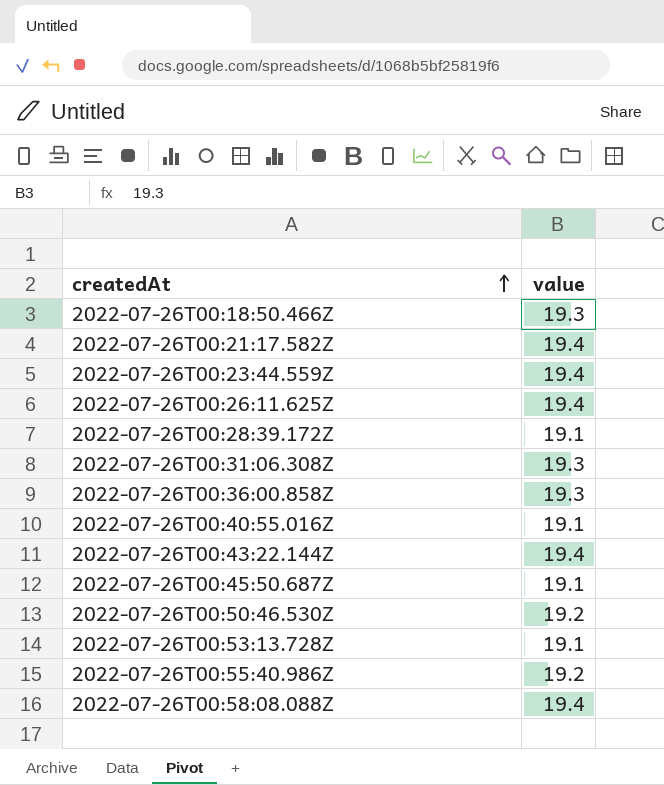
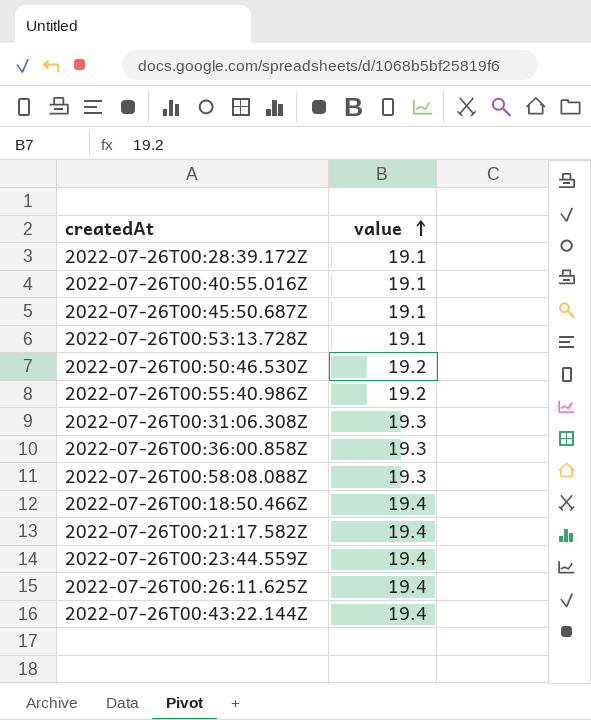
row order: createdAt ascending -> value ascending
2022-07-26T00:58:08.088Z | value: 19.4 -> 19.3
2022-07-26T00:18:50.466Z | value: 19.3 -> 19.4

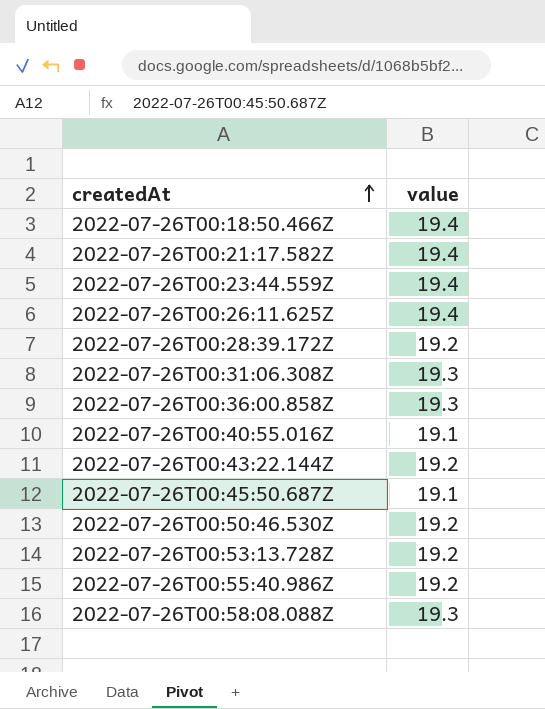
row order: value ascending -> createdAt ascending
2022-07-26T00:28:39.172Z | value: 19.1 -> 19.2
2022-07-26T00:43:22.144Z | value: 19.4 -> 19.2
2022-07-26T00:53:13.728Z | value: 19.1 -> 19.2

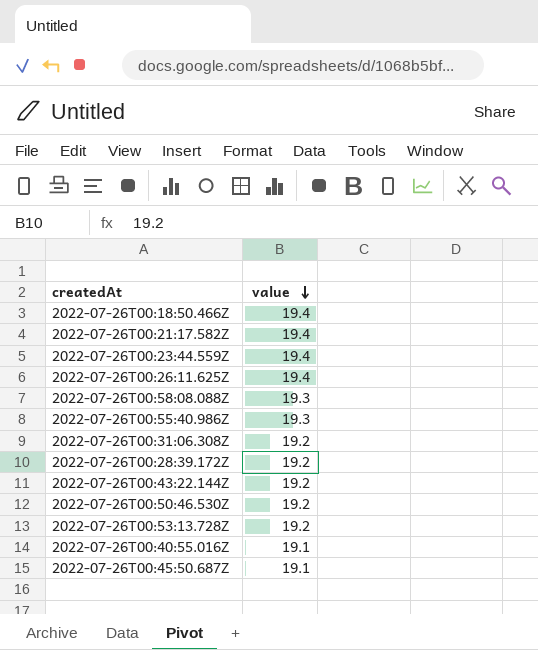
row order: createdAt ascending -> value descending
row 2022-07-26T00:36:00.858Z: 19.3 -> none
2022-07-26T00:55:40.986Z | value: 19.2 -> 19.3
2022-07-26T00:31:06.308Z | value: 19.3 -> 19.2

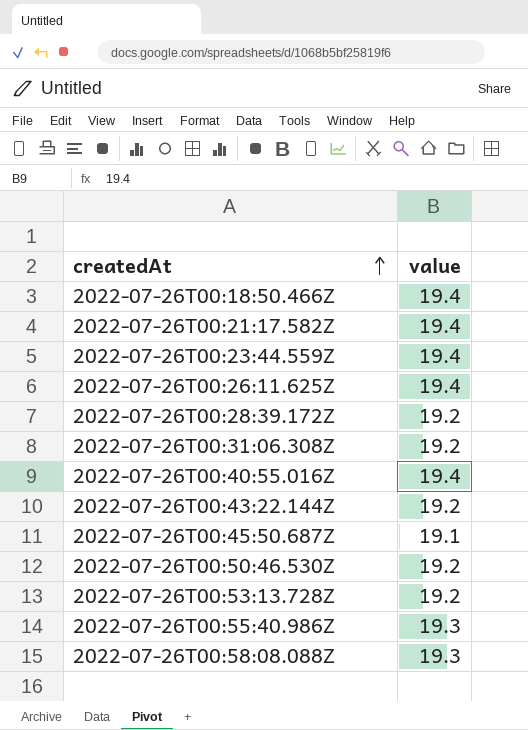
row order: value descending -> createdAt ascending
2022-07-26T00:40:55.016Z | value: 19.1 -> 19.4

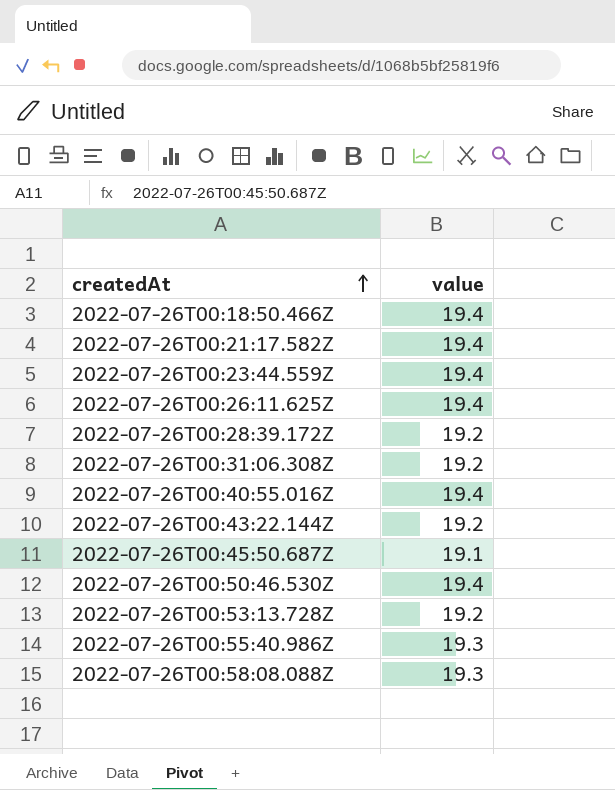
2022-07-26T00:50:46.530Z | value: 19.2 -> 19.4

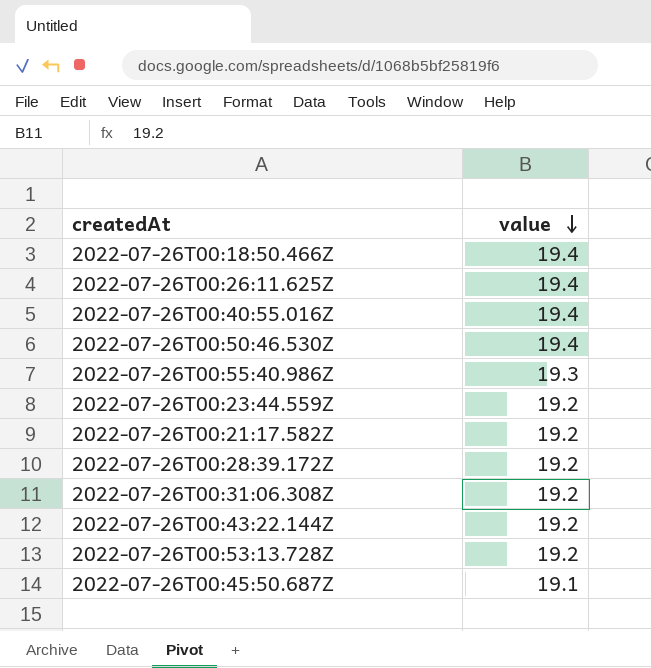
row order: createdAt ascending -> value descending
row 2022-07-26T00:58:08.088Z: 19.3 -> none
2022-07-26T00:23:44.559Z | value: 19.4 -> 19.2
2022-07-26T00:21:17.582Z | value: 19.4 -> 19.2

